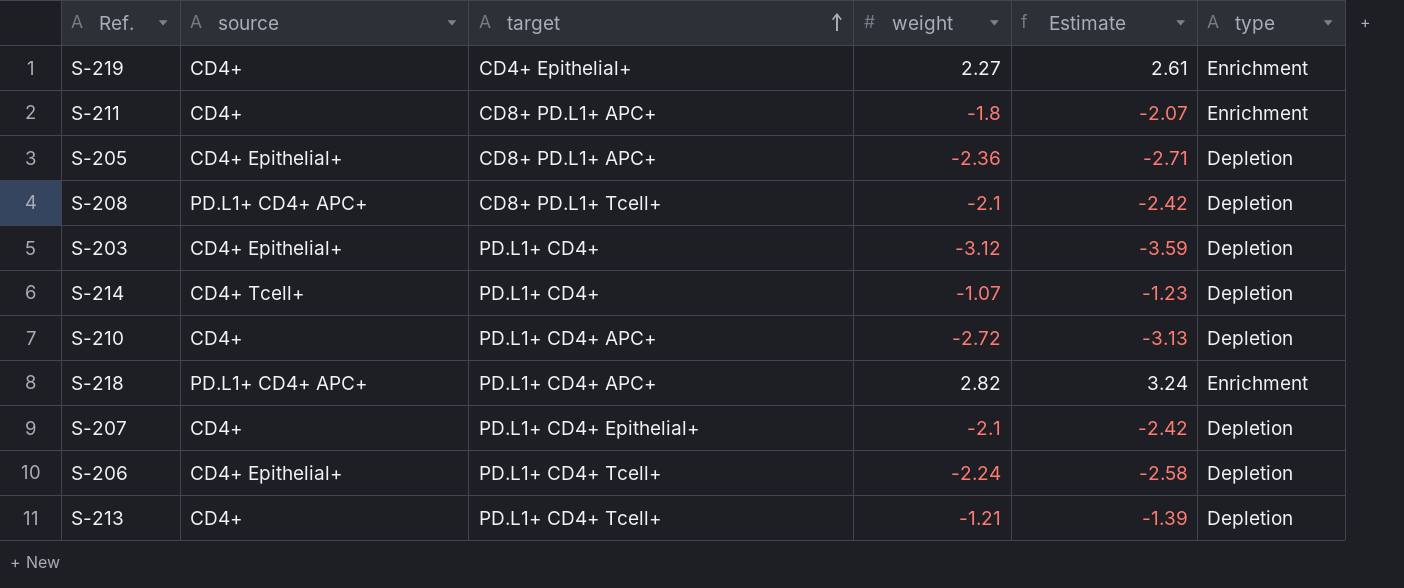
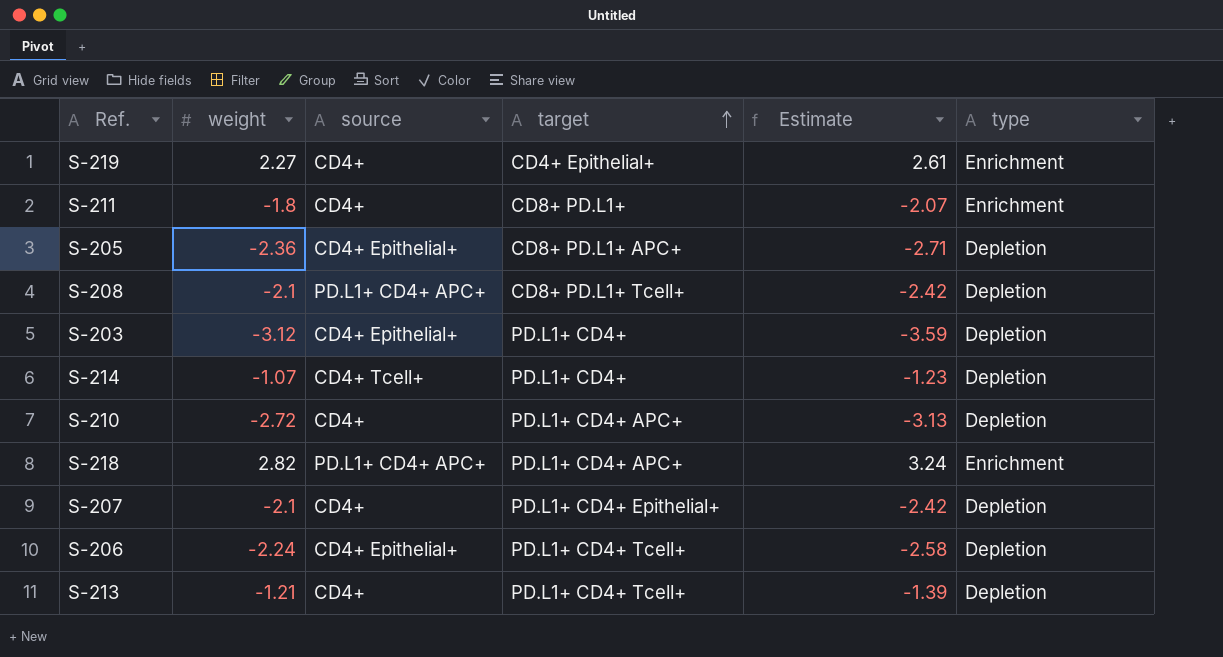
column weight | position: 4 -> 2
S-211 | target: CD8+ PD.L1+ APC+ -> CD8+ PD.L1+

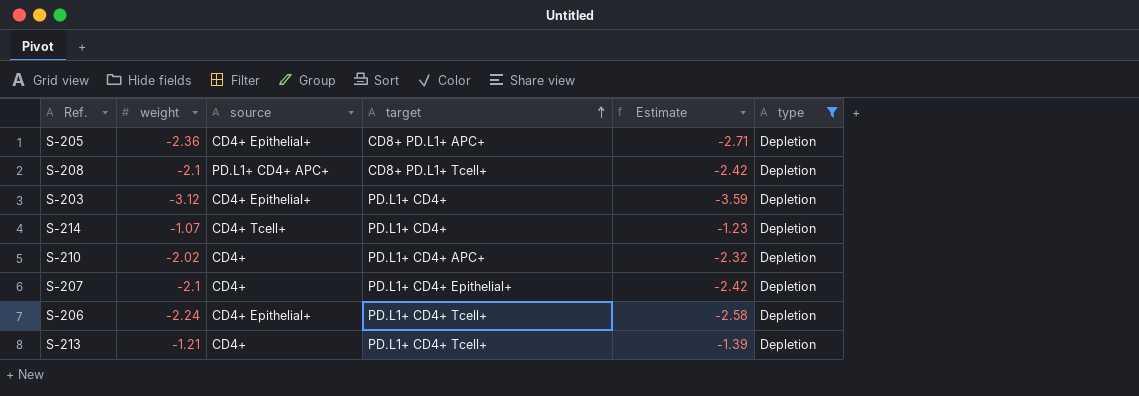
filter: none -> type = Depletion
S-210 | weight: -2.72 -> -2.02
S-210 | Estimate: -3.13 -> -2.32

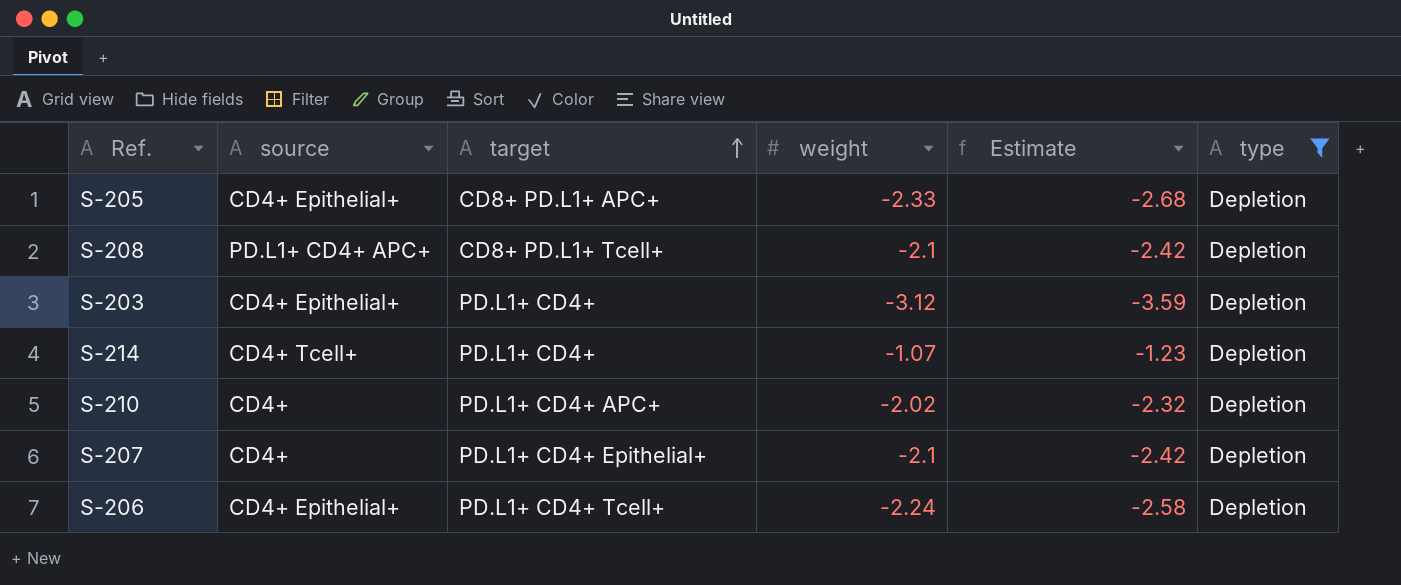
column weight | position: 2 -> 4
row S-213: -1.21 | CD4+ | PD.L1+ CD4+ Tcell+ | -1.39 | Depletion -> none
S-205 | weight: -2.36 -> -2.33
S-205 | Estimate: -2.71 -> -2.68

